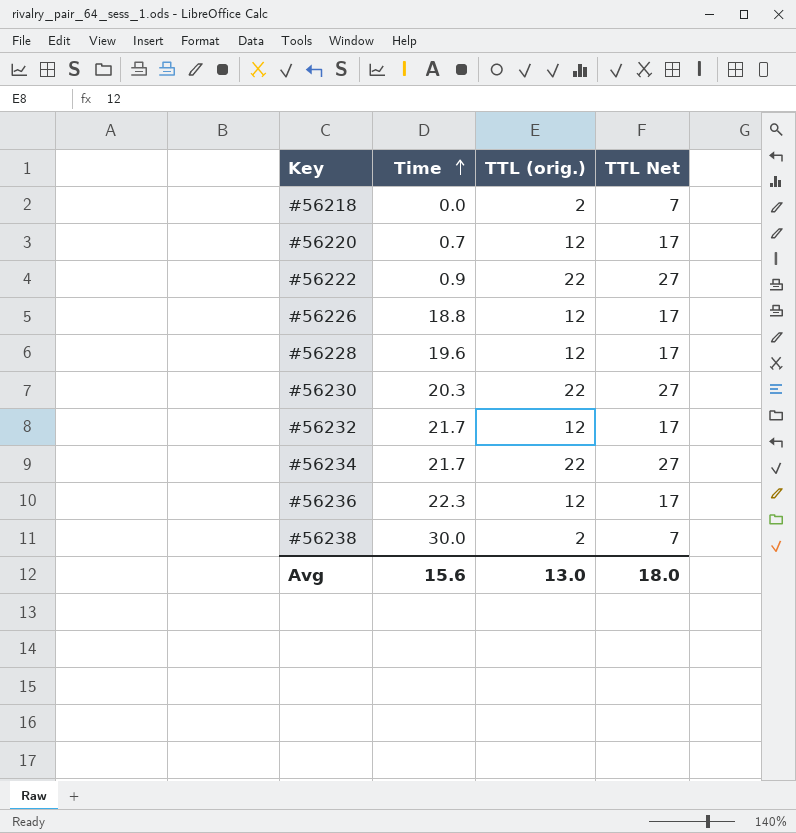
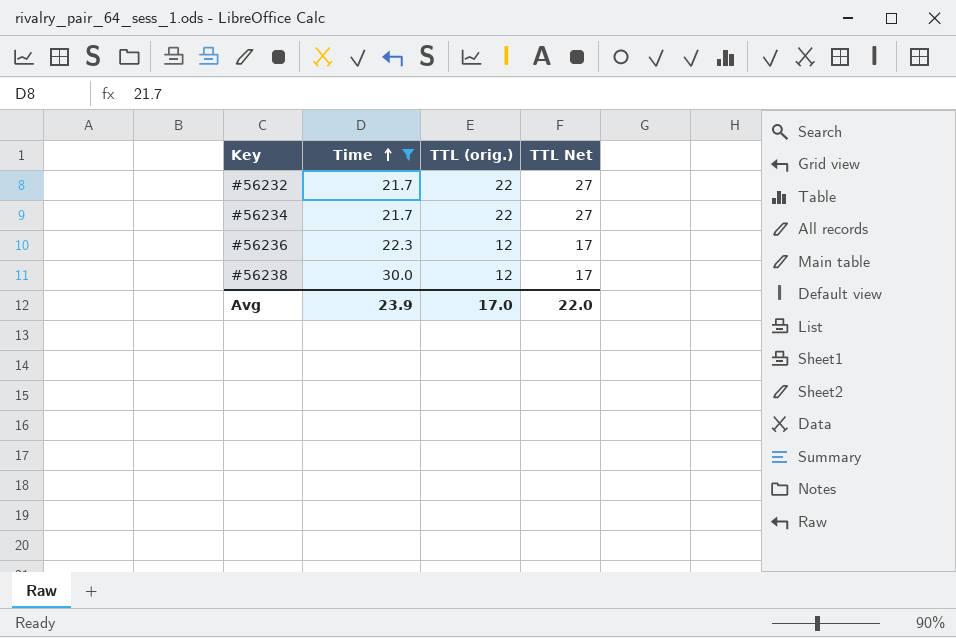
filter: none -> Time >= 21.7
#56232 | TTL (orig.): 12 -> 22
#56232 | TTL Net: 17 -> 27
#56238 | TTL (orig.): 2 -> 12
#56238 | TTL Net: 7 -> 17
Avg | Time: 15.6 -> 23.9
Avg | TTL (orig.): 13.0 -> 17.0
Avg | TTL Net: 18.0 -> 22.0

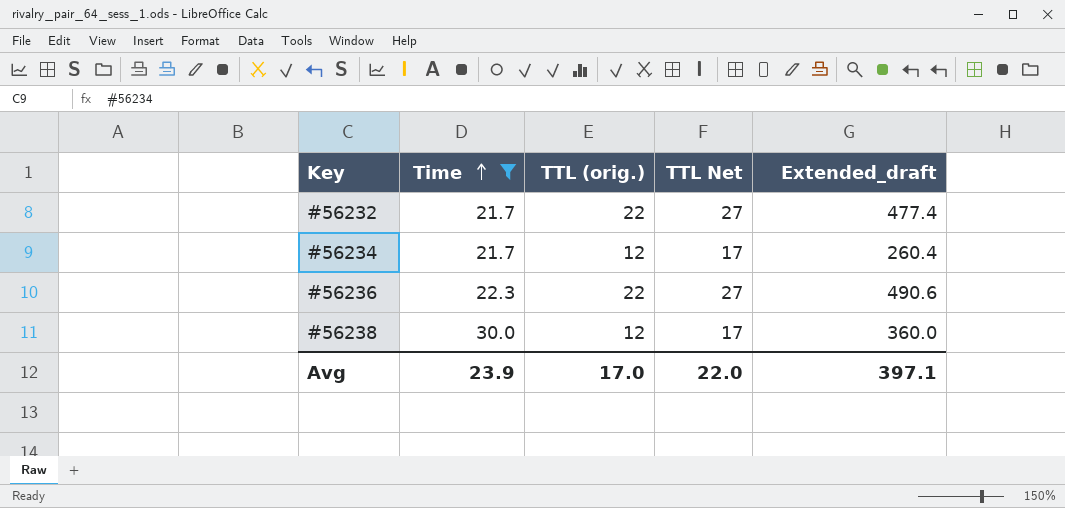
column Extended_draft | formula: none -> [Time] * [TTL (orig.)]
#56234 | TTL (orig.): 22 -> 12
#56234 | TTL Net: 27 -> 17
#56236 | TTL (orig.): 12 -> 22
#56236 | TTL Net: 17 -> 27

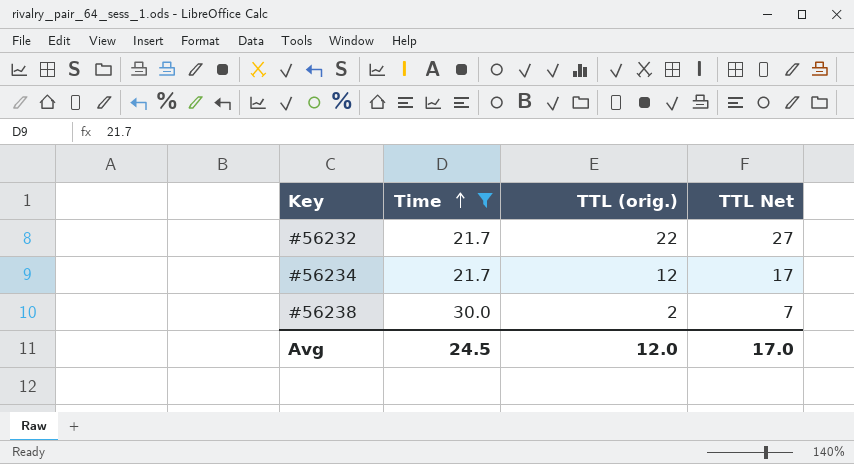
column Extended_draft | formula: [Time] * [TTL (orig.)] -> none
row #56236: 22.3 | 22 | 27 | 490.6 -> none
#56238 | TTL (orig.): 12 -> 2
#56238 | TTL Net: 17 -> 7
Avg | Time: 23.9 -> 24.5
Avg | TTL (orig.): 17.0 -> 12.0
Avg | TTL Net: 22.0 -> 17.0

